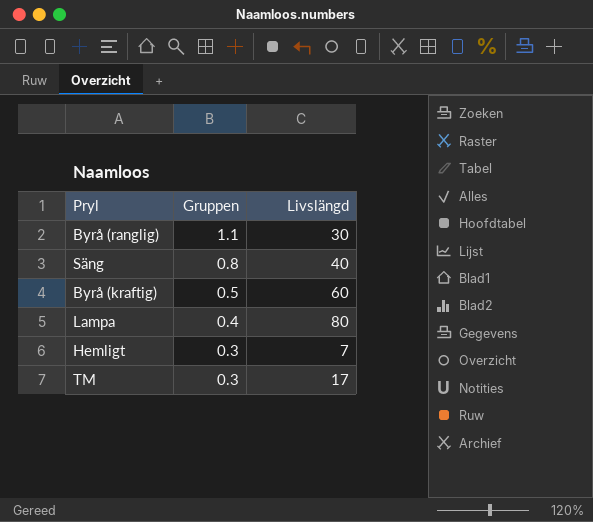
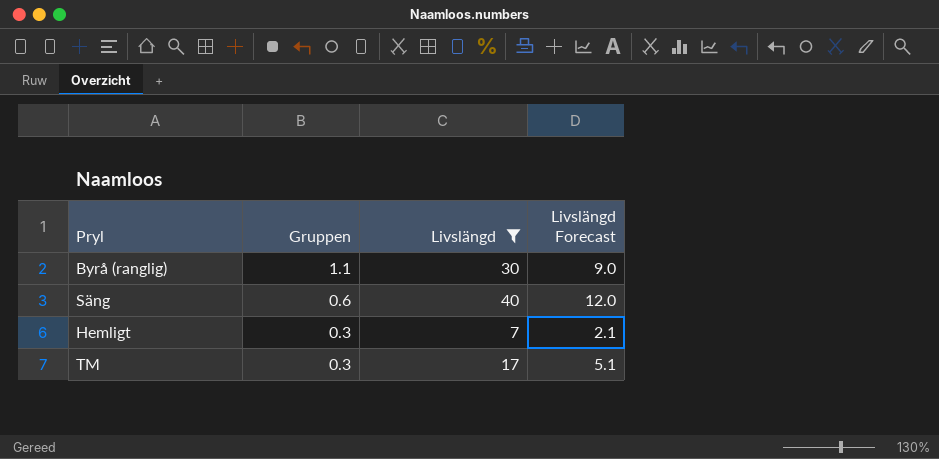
filter: none -> Livslängd <= 40
column Livslängd Forecast | formula: none -> [Livslängd] * 0.3
Säng | Gruppen: 0.8 -> 0.6

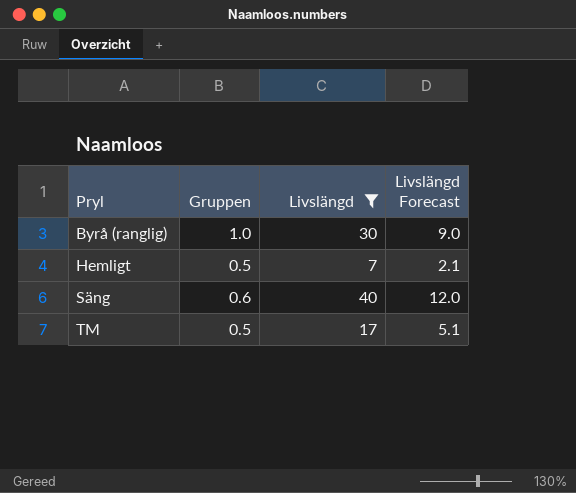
row order: Gruppen descending -> Pryl ascending
Byrå (ranglig) | Gruppen: 1.1 -> 1.0
Hemligt | Gruppen: 0.3 -> 0.5
TM | Gruppen: 0.3 -> 0.5

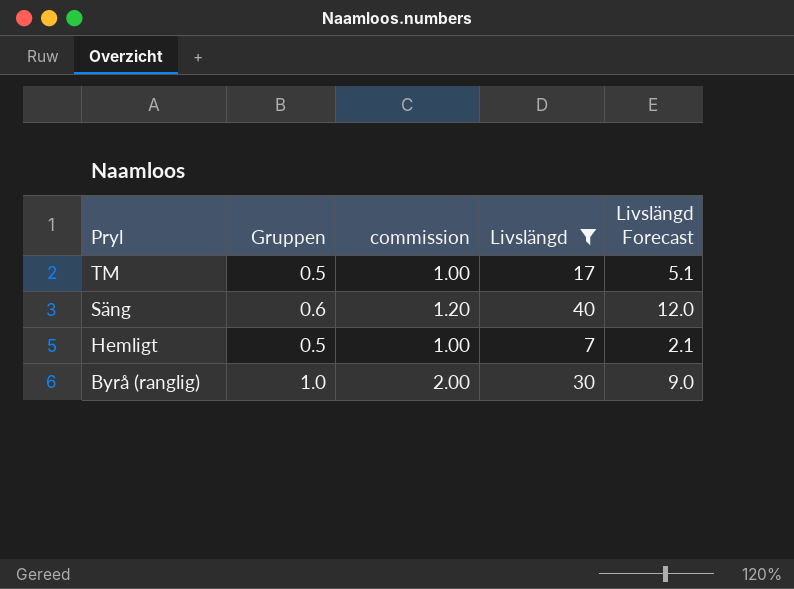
row order: Pryl ascending -> Pryl descending
column commission | formula: none -> [Gruppen] * 2

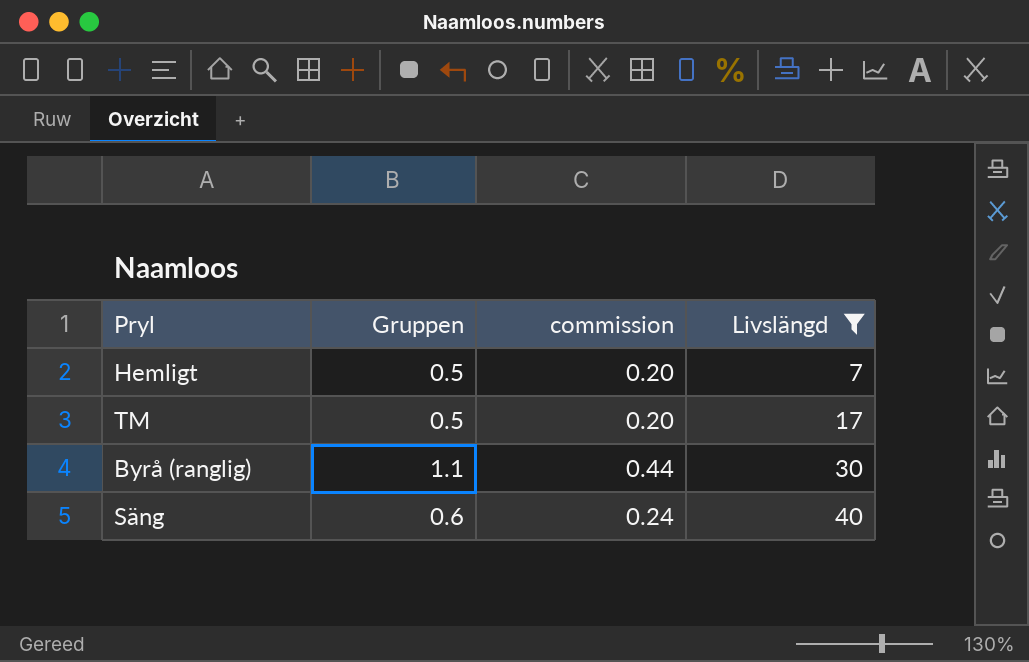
row order: Pryl descending -> Livslängd ascending
column Livslängd Forecast | formula: [Livslängd] * 0.3 -> none
column commission | formula: [Gruppen] * 2 -> [Gruppen] * 0.4
Byrå (ranglig) | Gruppen: 1.0 -> 1.1

